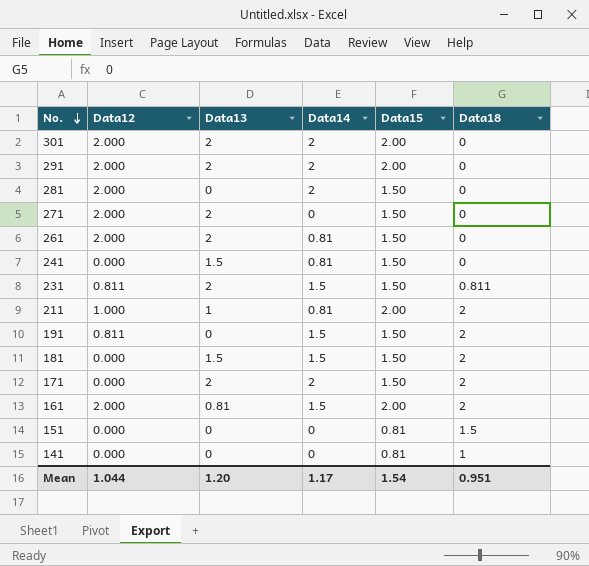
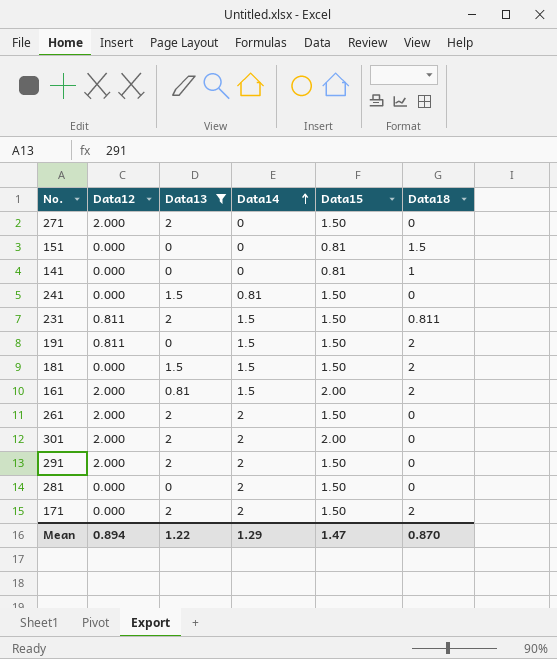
filter: none -> Data13 != 1
row order: No. descending -> Data14 ascending
261 | Data14: 0.81 -> 2
291 | Data15: 2.00 -> 1.50
281 | Data12: 2.000 -> 0.000
Mean | Data12: 1.044 -> 0.894
Mean | Data13: 1.20 -> 1.22
Mean | Data14: 1.17 -> 1.29
Mean | Data15: 1.54 -> 1.47
Mean | Data18: 0.951 -> 0.870

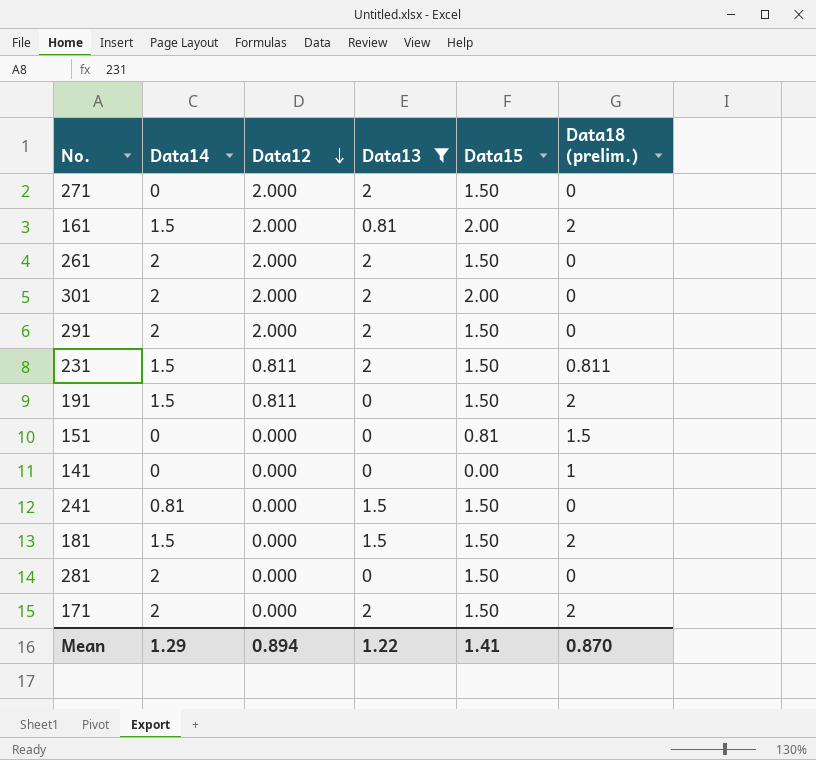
row order: Data14 ascending -> Data12 descending
column Data14 | position: 4 -> 2
column name: Data18 -> Data18 (prelim.)
141 | Data15: 0.81 -> 0.00
Mean | Data15: 1.47 -> 1.41

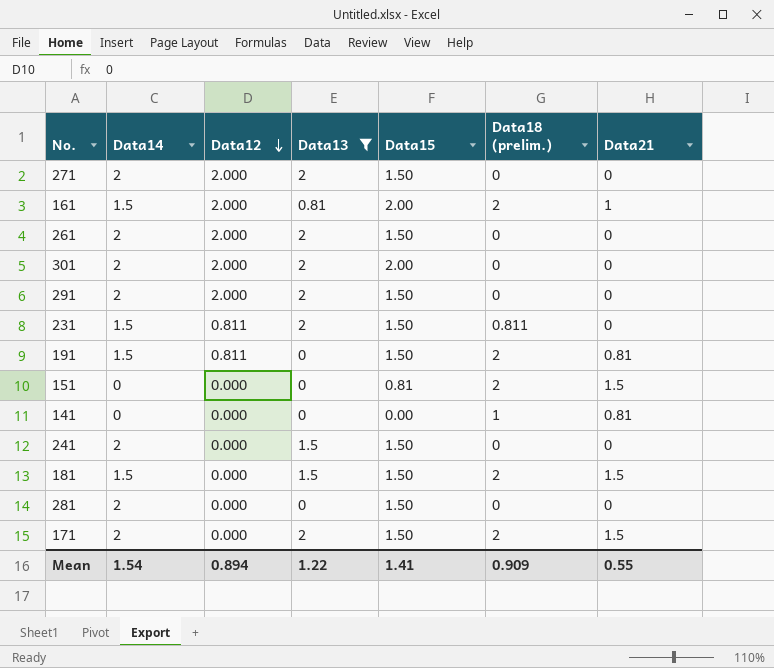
column Data21 | position: none -> 7
271 | Data14: 0 -> 2
151 | Data18 (prelim.): 1.5 -> 2
241 | Data14: 0.81 -> 2
Mean | Data14: 1.29 -> 1.54
Mean | Data18 (prelim.): 0.870 -> 0.909

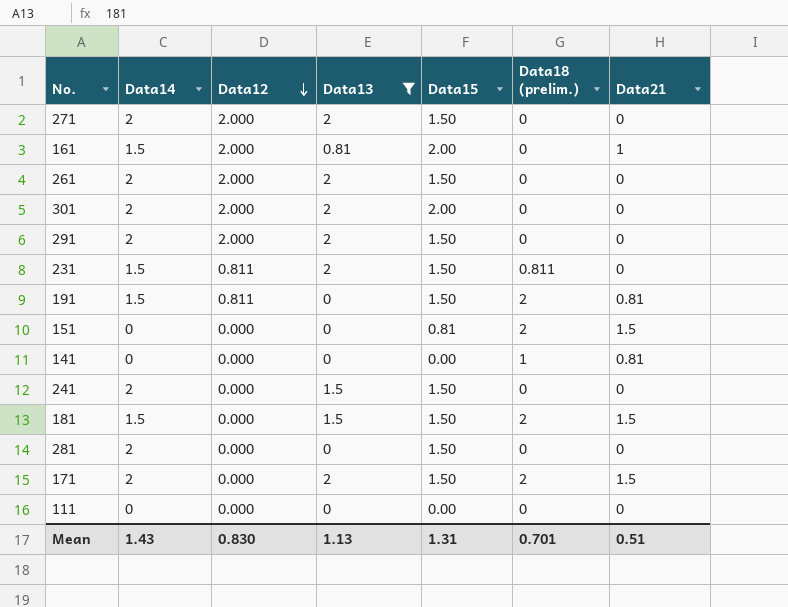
161 | Data18 (prelim.): 2 -> 0
row 111: none -> 0 | 0.000 | 0 | 0.00 | 0 | 0
Mean | Data14: 1.54 -> 1.43
Mean | Data12: 0.894 -> 0.830
Mean | Data13: 1.22 -> 1.13
Mean | Data15: 1.41 -> 1.31
Mean | Data18 (prelim.): 0.909 -> 0.701
Mean | Data21: 0.55 -> 0.51

